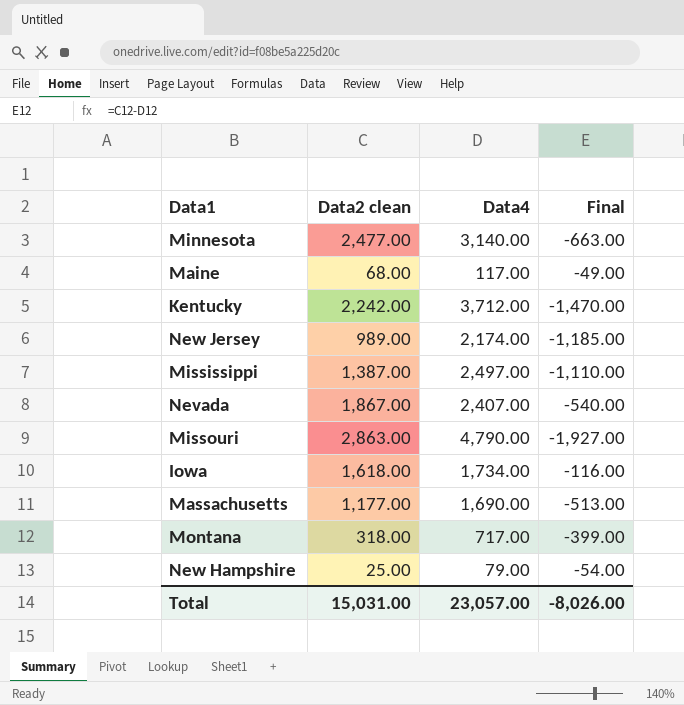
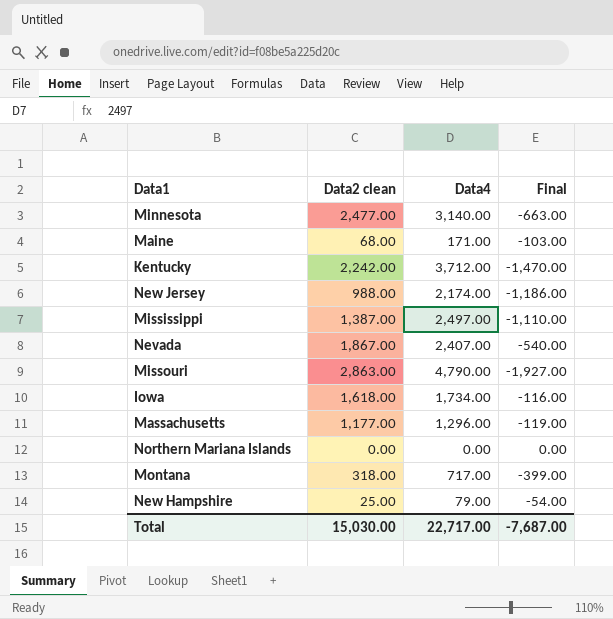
Maine | Data4: 117.00 -> 171.00
Maine | Final: -49.00 -> -103.00
New Jersey | Data2 clean: 989.00 -> 988.00
New Jersey | Final: -1,185.00 -> -1,186.00
Massachusetts | Data4: 1,690.00 -> 1,296.00
Massachusetts | Final: -513.00 -> -119.00
row Northern Mariana Islands: none -> 0.00 | 0.00 | 0.00
Total | Data2 clean: 15,031.00 -> 15,030.00
Total | Data4: 23,057.00 -> 22,717.00
Total | Final: -8,026.00 -> -7,687.00

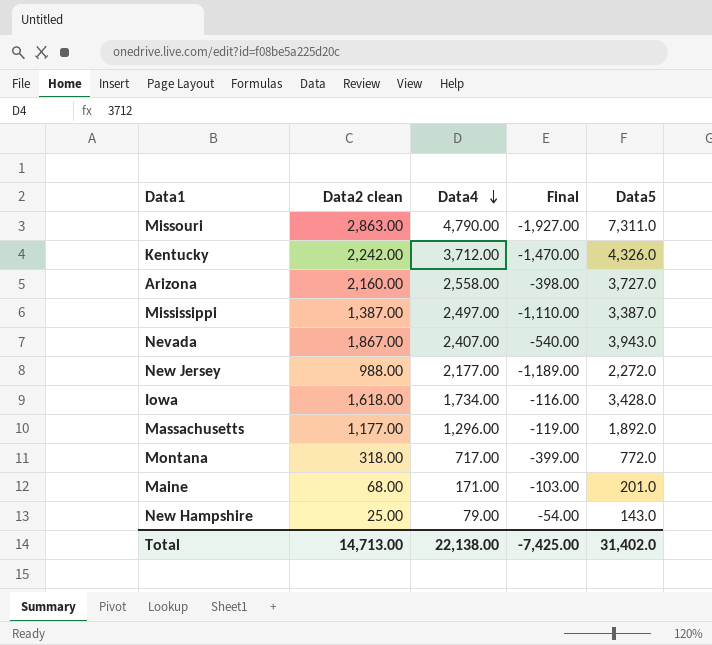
row order: none -> Data4 descending
column Data5 | position: none -> 5
row Minnesota: 2,477.00 | 3,140.00 | -663.00 -> none
row Northern Mariana Islands: 0.00 | 0.00 | 0.00 -> none
row Arizona: none -> 2,160.00 | 2,558.00 | -398.00 | 3,727.0
New Jersey | Data4: 2,174.00 -> 2,177.00
New Jersey | Final: -1,186.00 -> -1,189.00
Total | Data2 clean: 15,030.00 -> 14,713.00
Total | Data4: 22,717.00 -> 22,138.00
Total | Final: -7,687.00 -> -7,425.00

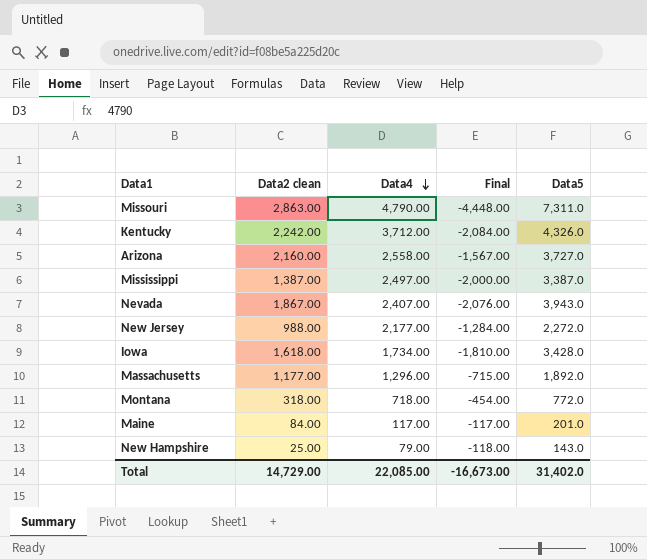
column Final | formula: [Data2 clean] - [Data4] -> [Data2 clean] - [Data5]
Montana | Data4: 717.00 -> 718.00
Maine | Data2 clean: 68.00 -> 84.00
Maine | Data4: 171.00 -> 117.00
Total | Data2 clean: 14,713.00 -> 14,729.00
Total | Data4: 22,138.00 -> 22,085.00
Total | Final: -7,425.00 -> -16,673.00

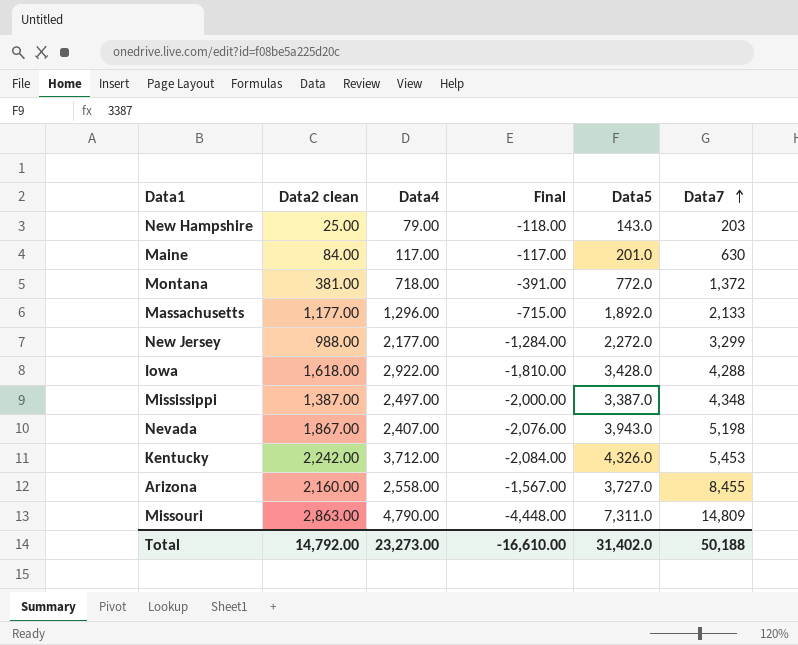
row order: Data4 descending -> Data7 ascending
column Data7 | position: none -> 6
Montana | Data2 clean: 318.00 -> 381.00
Montana | Final: -454.00 -> -391.00
Iowa | Data4: 1,734.00 -> 2,922.00
Total | Data2 clean: 14,729.00 -> 14,792.00
Total | Data4: 22,085.00 -> 23,273.00
Total | Final: -16,673.00 -> -16,610.00

